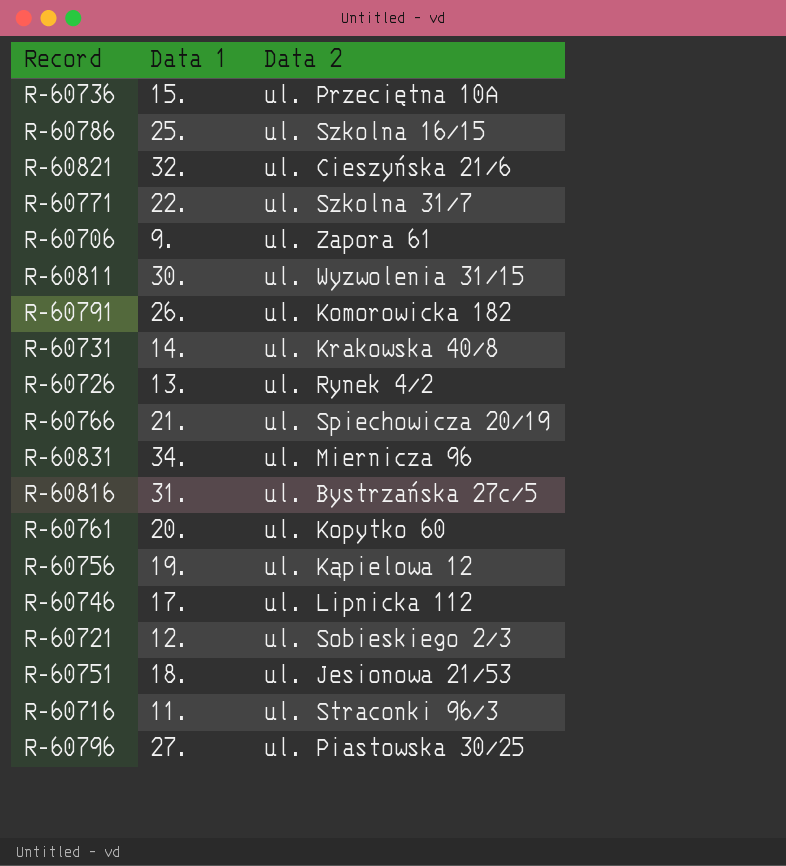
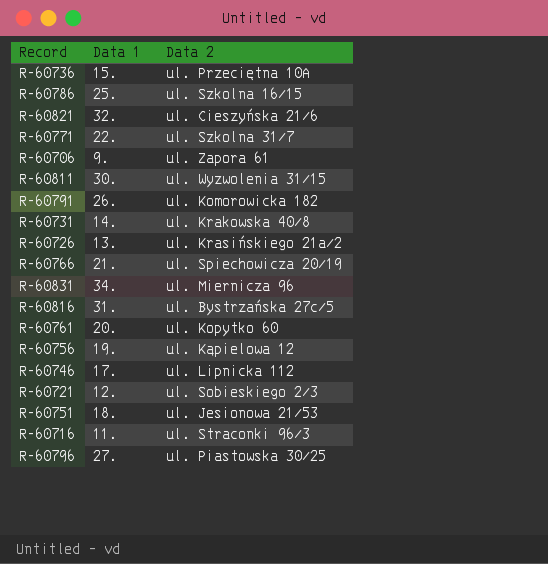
R-60726 | Data 2: ul. Rynek 4/2 -> ul. Krasińskiego 21a/2

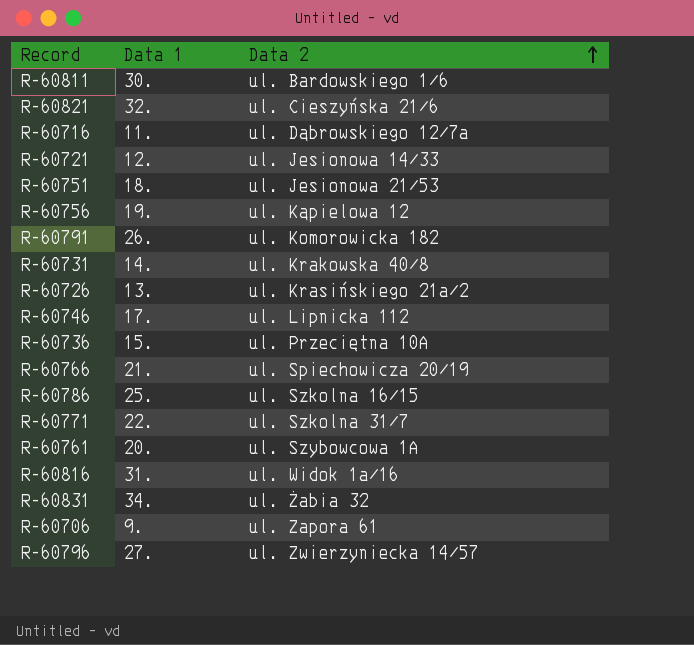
row order: none -> Data 2 ascending
R-60811 | Data 2: ul. Wyzwolenia 31/15 -> ul. Bardowskiego 1/6
R-60716 | Data 2: ul. Straconki 96/3 -> ul. Dąbrowskiego 12/7a
R-60721 | Data 2: ul. Sobieskiego 2/3 -> ul. Jesionowa 14/33
R-60761 | Data 2: ul. Kopytko 60 -> ul. Szybowcowa 1A
R-60816 | Data 2: ul. Bystrzańska 27c/5 -> ul. Widok 1a/16
R-60831 | Data 2: ul. Miernicza 96 -> ul. Żabia 32
R-60796 | Data 2: ul. Piastowska 30/25 -> ul. Zwierzyniecka 14/57

